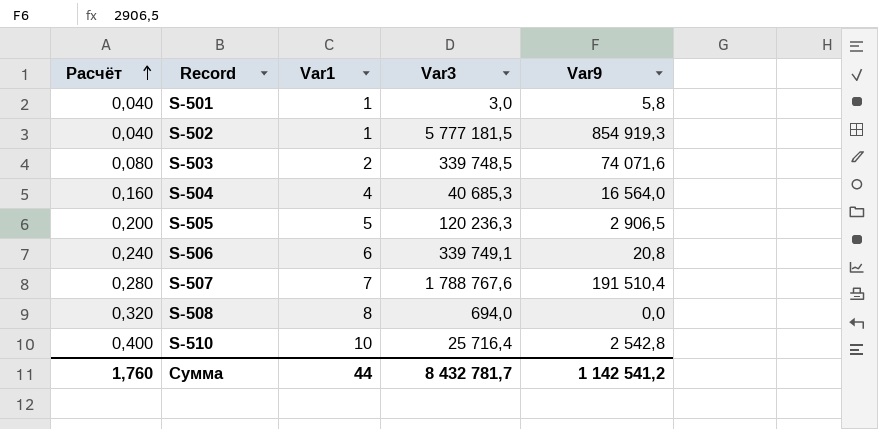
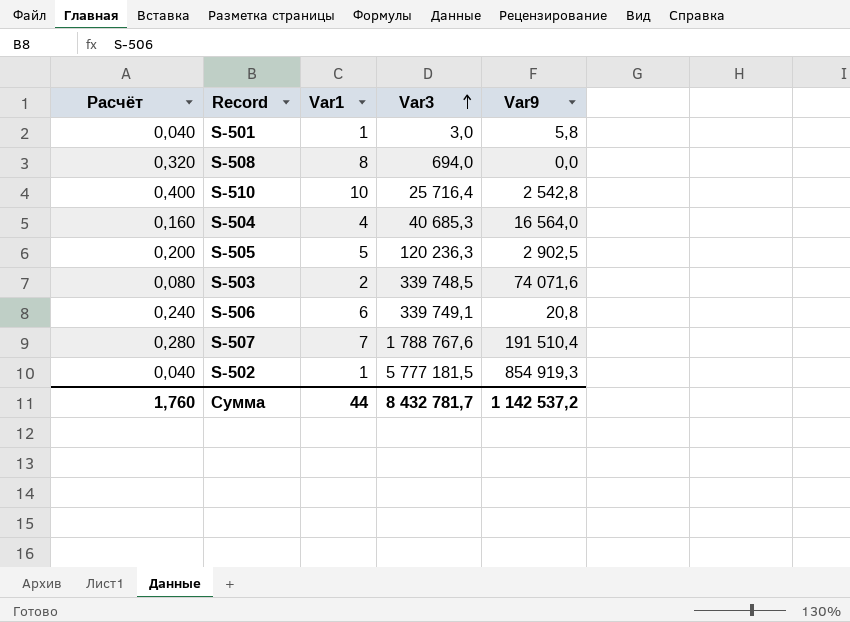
row order: Расчёт ascending -> Var3 ascending
S-505 | Var9: 2 906,5 -> 2 902,5
Сумма | Var9: 1 142 541,2 -> 1 142 537,2

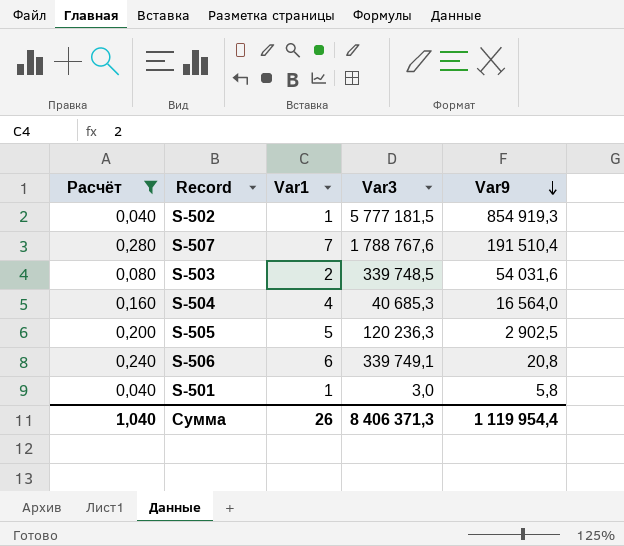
filter: none -> Расчёт <= 0,280
row order: Var3 ascending -> Var9 descending
S-503 | Var9: 74 071,6 -> 54 031,6
Сумма | Расчёт: 1,760 -> 1,040
Сумма | Var1: 44 -> 26
Сумма | Var3: 8 432 781,7 -> 8 406 371,3
Сумма | Var9: 1 142 537,2 -> 1 119 954,4

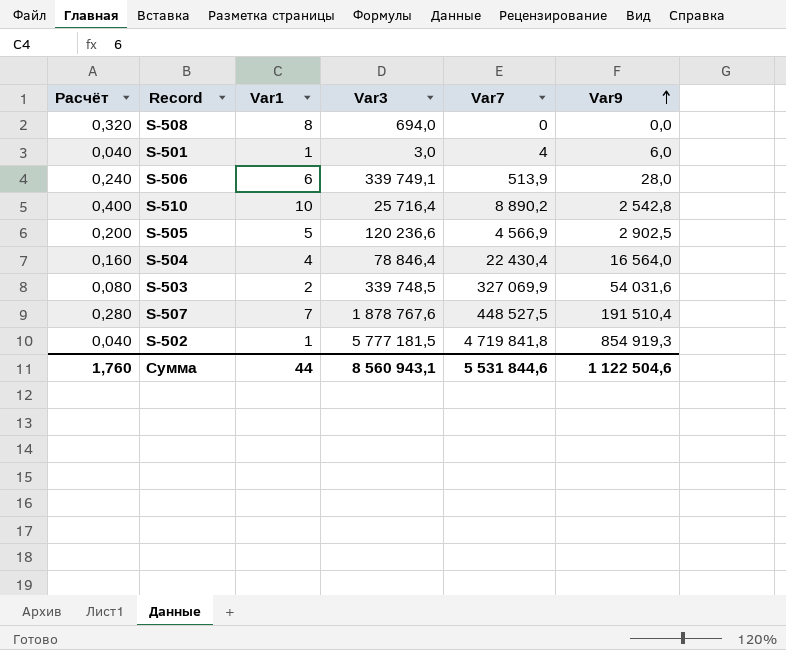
filter: Расчёт <= 0,280 -> none
row order: Var9 descending -> Var9 ascending
column Var7 | position: none -> 5
S-501 | Var9: 5,8 -> 6,0
S-506 | Var9: 20,8 -> 28,0
S-505 | Var3: 120 236,3 -> 120 236,6
S-504 | Var3: 40 685,3 -> 78 846,4
S-507 | Var3: 1 788 767,6 -> 1 878 767,6
Сумма | Расчёт: 1,040 -> 1,760
Сумма | Var1: 26 -> 44
Сумма | Var3: 8 406 371,3 -> 8 560 943,1
Сумма | Var9: 1 119 954,4 -> 1 122 504,6

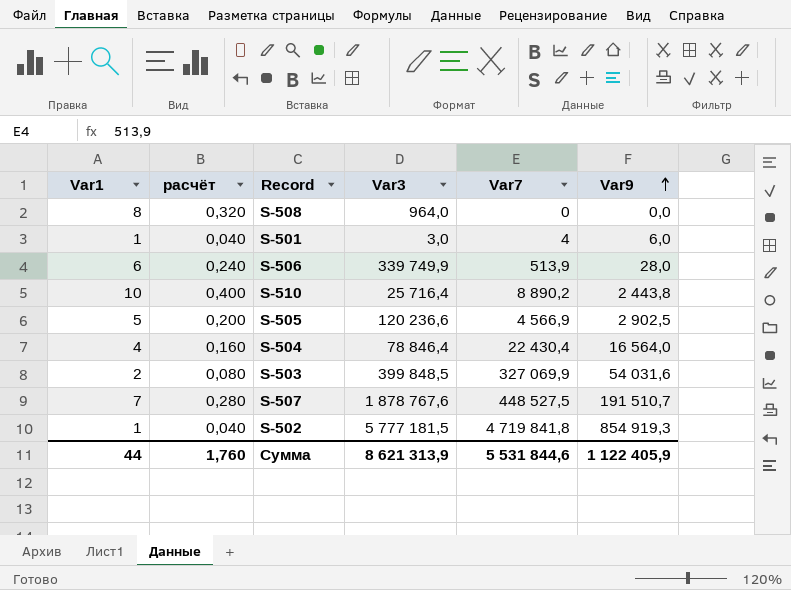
column Var1 | position: 3 -> 1
column name: Расчёт -> расчёт
S-508 | Var3: 694,0 -> 964,0
S-506 | Var3: 339 749,1 -> 339 749,9
S-510 | Var9: 2 542,8 -> 2 443,8
S-503 | Var3: 339 748,5 -> 399 848,5
S-507 | Var9: 191 510,4 -> 191 510,7
Сумма | Var3: 8 560 943,1 -> 8 621 313,9
Сумма | Var9: 1 122 504,6 -> 1 122 405,9

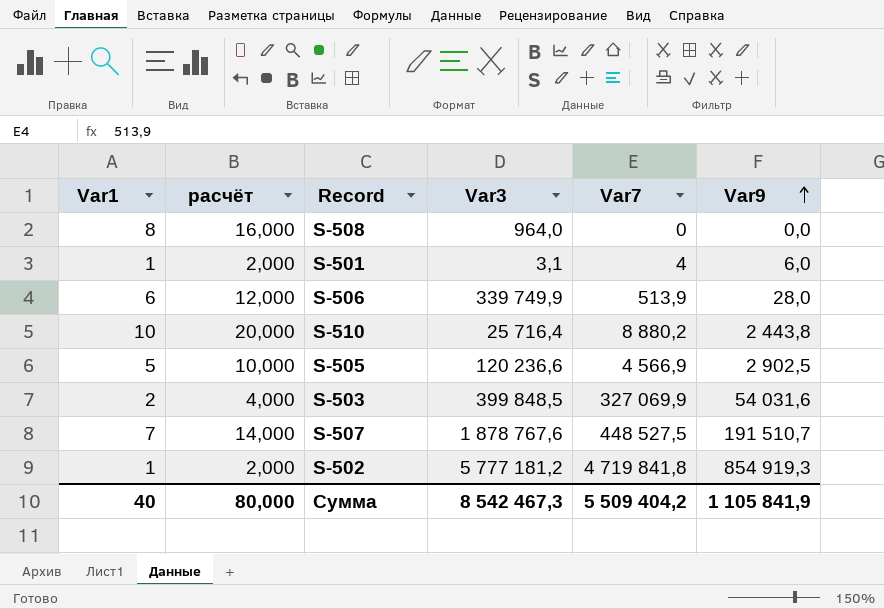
column расчёт | formula: [Var1] * 0,04 -> [Var1] * 2
row S-504: 4 | 0,160 | 78 846,4 | 22 430,4 | 16 564,0 -> none
S-501 | Var3: 3,0 -> 3,1
S-510 | Var7: 8 890,2 -> 8 880,2
S-502 | Var3: 5 777 181,5 -> 5 777 181,2
Сумма | Var1: 44 -> 40
Сумма | расчёт: 1,760 -> 80,000
Сумма | Var3: 8 621 313,9 -> 8 542 467,3
Сумма | Var7: 5 531 844,6 -> 5 509 404,2
Сумма | Var9: 1 122 405,9 -> 1 105 841,9

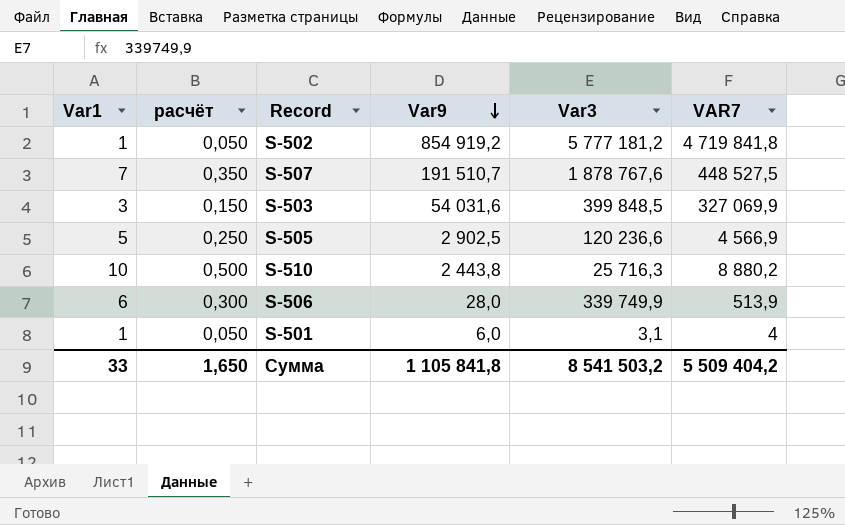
row order: Var9 ascending -> Var9 descending
column расчёт | formula: [Var1] * 2 -> [Var1] * 0,05
column Var9 | position: 6 -> 4
column name: Var7 -> VAR7
row S-508: 8 | 16,000 | 964,0 | 0 | 0,0 -> none
S-502 | Var9: 854 919,3 -> 854 919,2
S-503 | Var1: 2 -> 3
S-510 | Var3: 25 716,4 -> 25 716,3
Сумма | Var1: 40 -> 33
Сумма | расчёт: 80,000 -> 1,650
Сумма | Var9: 1 105 841,9 -> 1 105 841,8
Сумма | Var3: 8 542 467,3 -> 8 541 503,2

